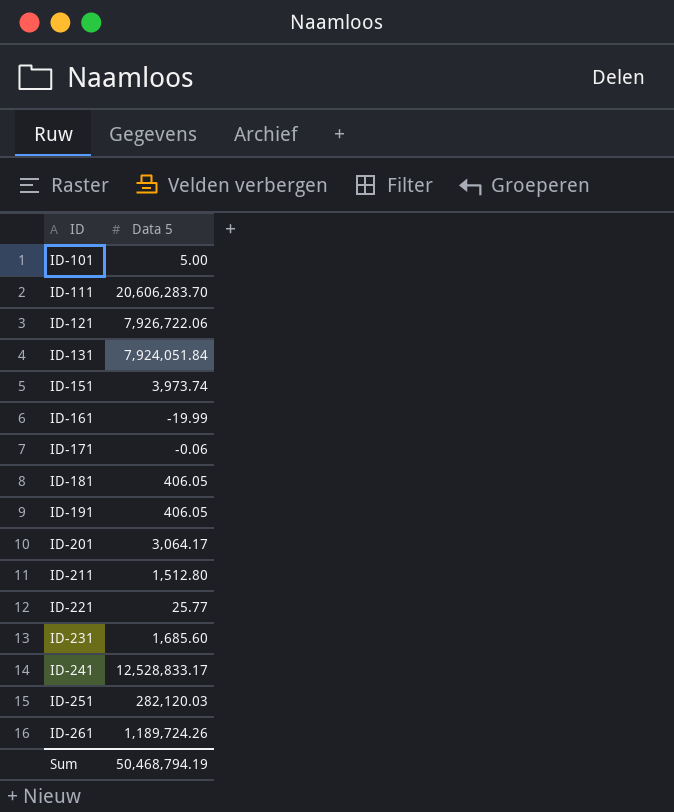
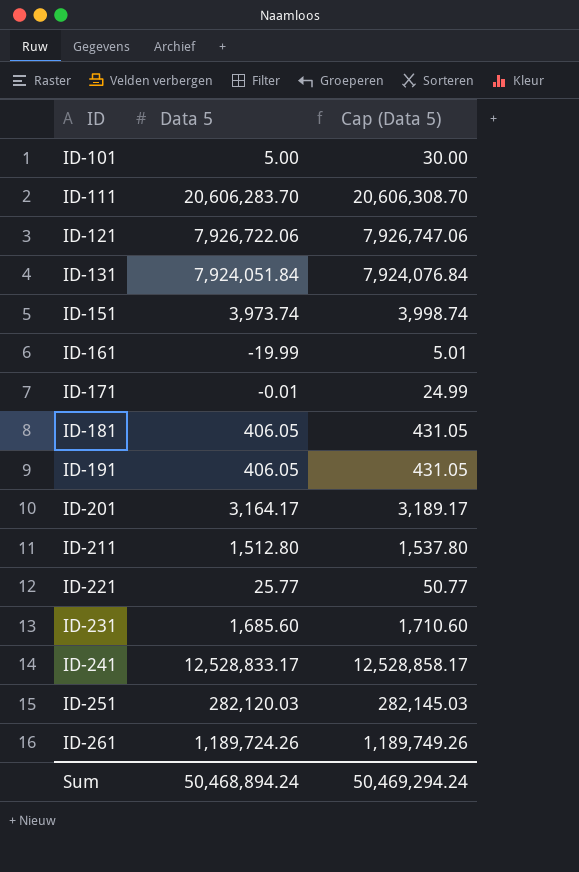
column Cap (Data 5) | formula: none -> [Data 5] + 25
ID-171 | Data 5: -0.06 -> -0.01
ID-201 | Data 5: 3,064.17 -> 3,164.17
Sum | Data 5: 50,468,794.19 -> 50,468,894.24

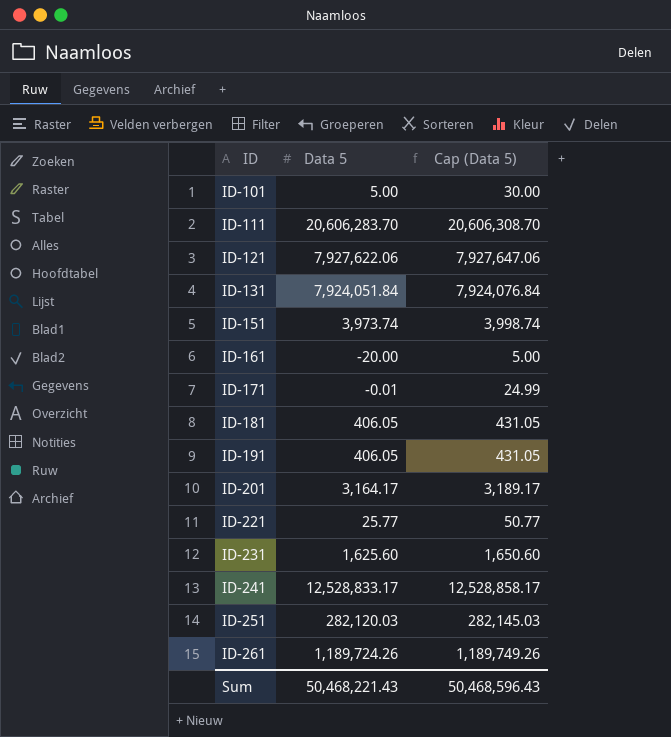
row ID-211: 1,512.80 | 1,537.80 -> none
ID-121 | Data 5: 7,926,722.06 -> 7,927,622.06
ID-121 | Cap (Data 5): 7,926,747.06 -> 7,927,647.06
ID-161 | Data 5: -19.99 -> -20.00
ID-161 | Cap (Data 5): 5.01 -> 5.00
ID-231 | Data 5: 1,685.60 -> 1,625.60
ID-231 | Cap (Data 5): 1,710.60 -> 1,650.60
Sum | Data 5: 50,468,894.24 -> 50,468,221.43
Sum | Cap (Data 5): 50,469,294.24 -> 50,468,596.43

